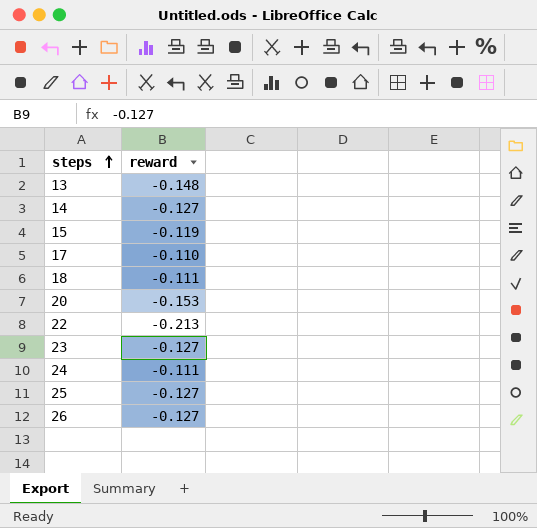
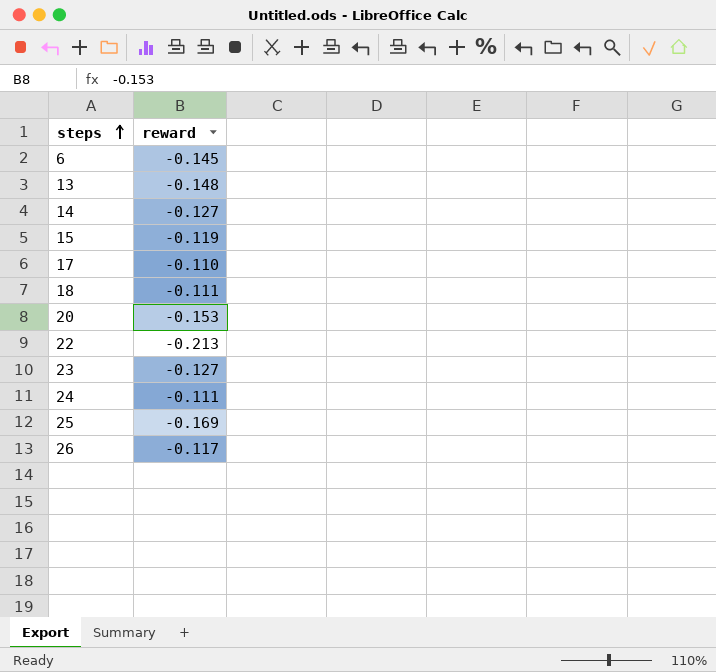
row 6: none -> -0.145
25 | reward: -0.127 -> -0.169
26 | reward: -0.127 -> -0.117

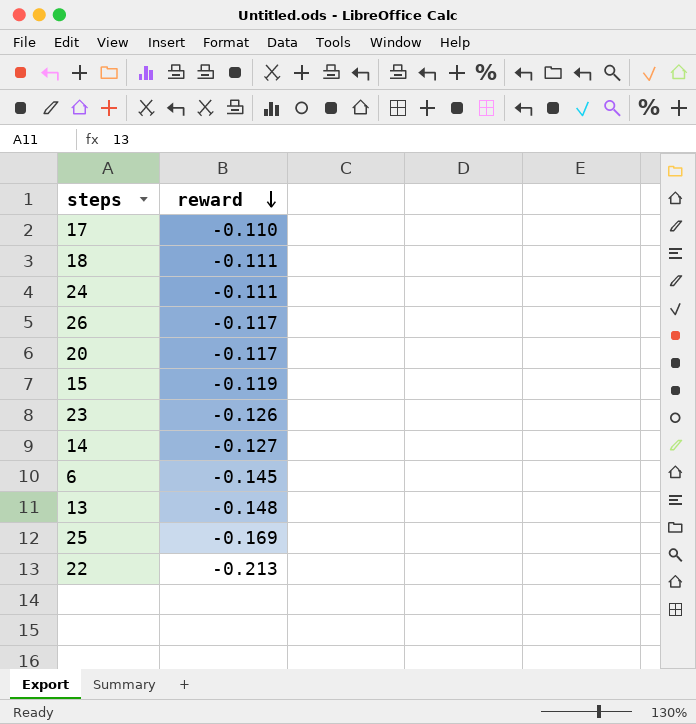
row order: steps ascending -> reward descending
20 | reward: -0.153 -> -0.117
23 | reward: -0.127 -> -0.126

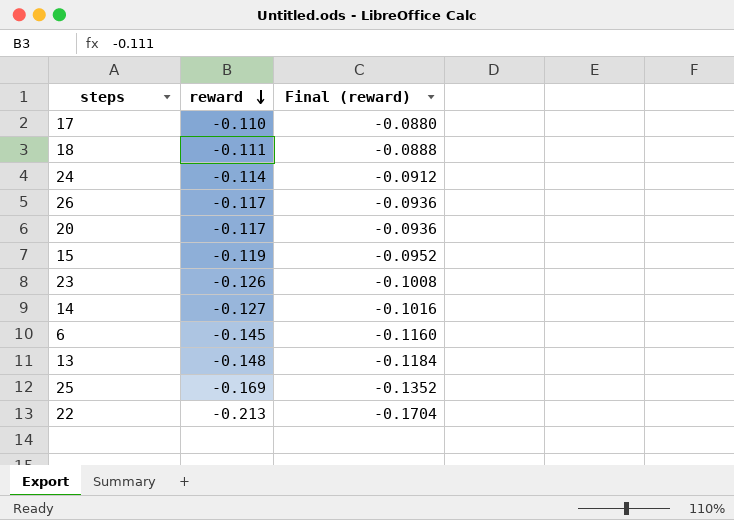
column Final (reward) | formula: none -> [reward] * 0.8
24 | reward: -0.111 -> -0.114

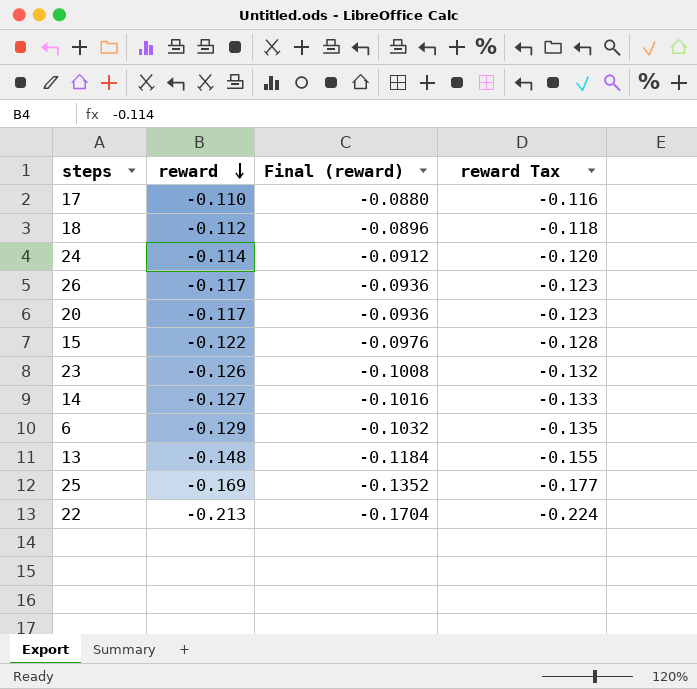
column reward Tax | formula: none -> [reward] * 1.05
18 | reward: -0.111 -> -0.112
18 | Final (reward): -0.0888 -> -0.0896
15 | reward: -0.119 -> -0.122
15 | Final (reward): -0.0952 -> -0.0976
6 | reward: -0.145 -> -0.129
6 | Final (reward): -0.1160 -> -0.1032

